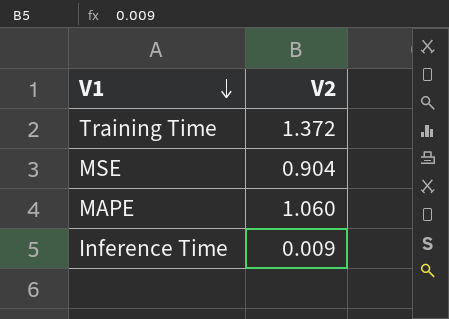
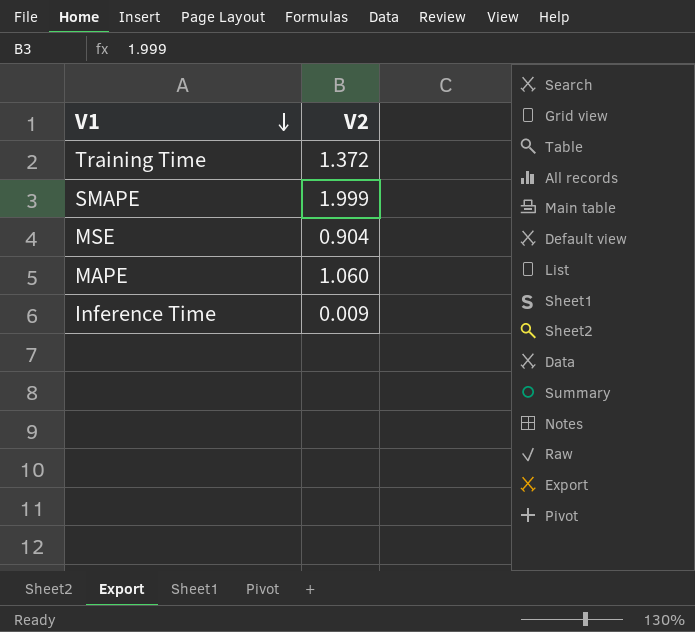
row SMAPE: none -> 1.999

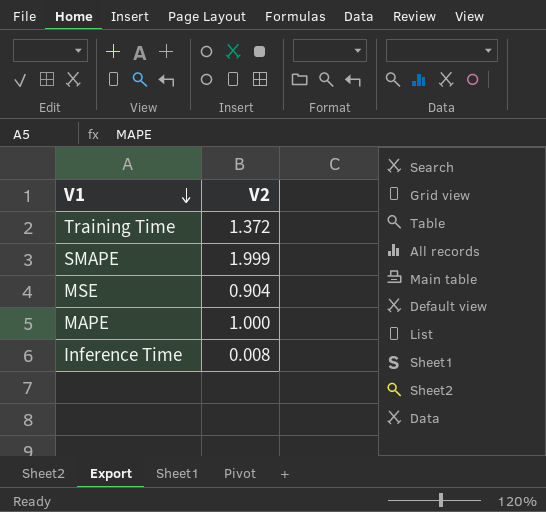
MAPE | V2: 1.060 -> 1.000
Inference Time | V2: 0.009 -> 0.008

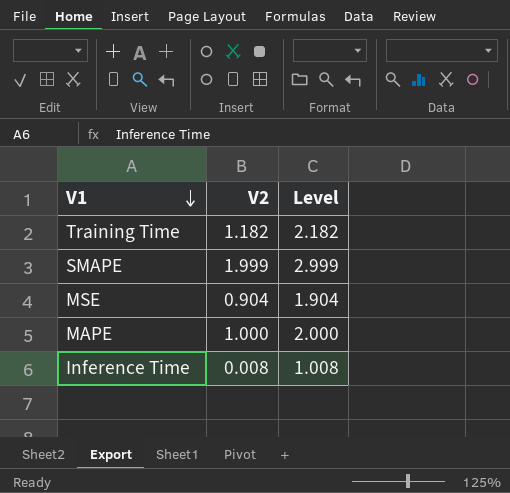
column Level | formula: none -> [V2] + 1
Training Time | V2: 1.372 -> 1.182

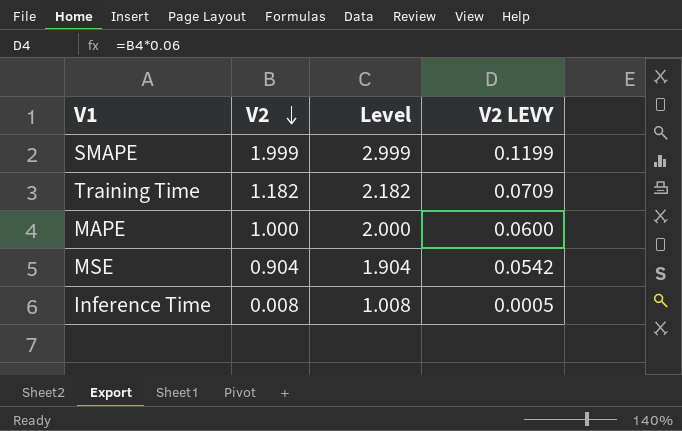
row order: V1 descending -> V2 descending
column V2 LEVY | formula: none -> [V2] * 0.06

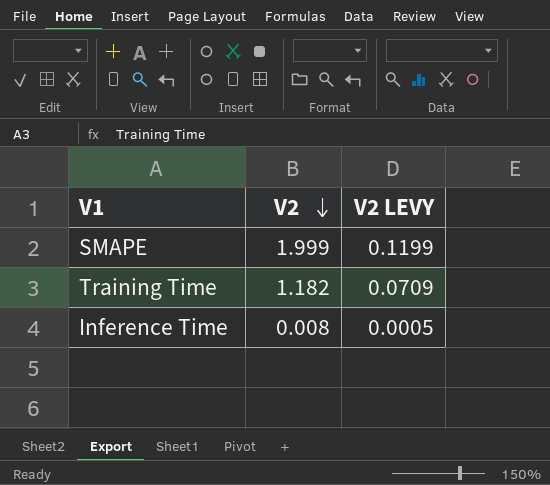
column Level | formula: [V2] + 1 -> none
row MAPE: 1.000 | 2.000 | 0.0600 -> none
row MSE: 0.904 | 1.904 | 0.0542 -> none

